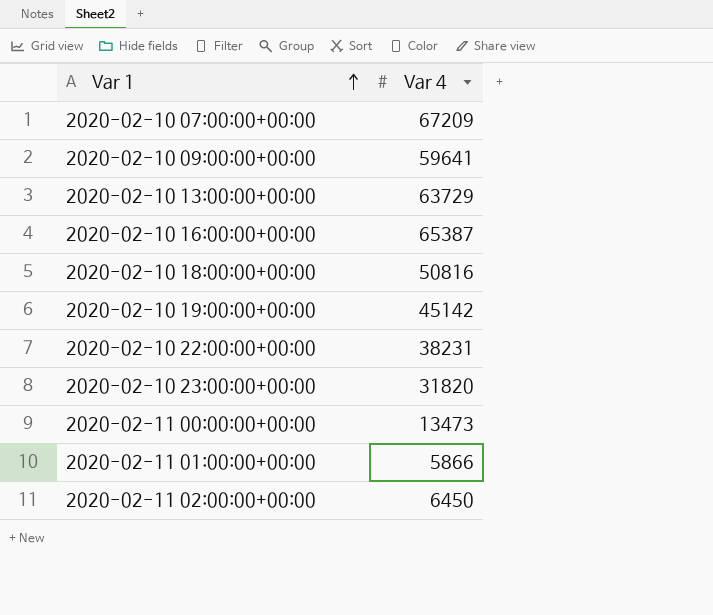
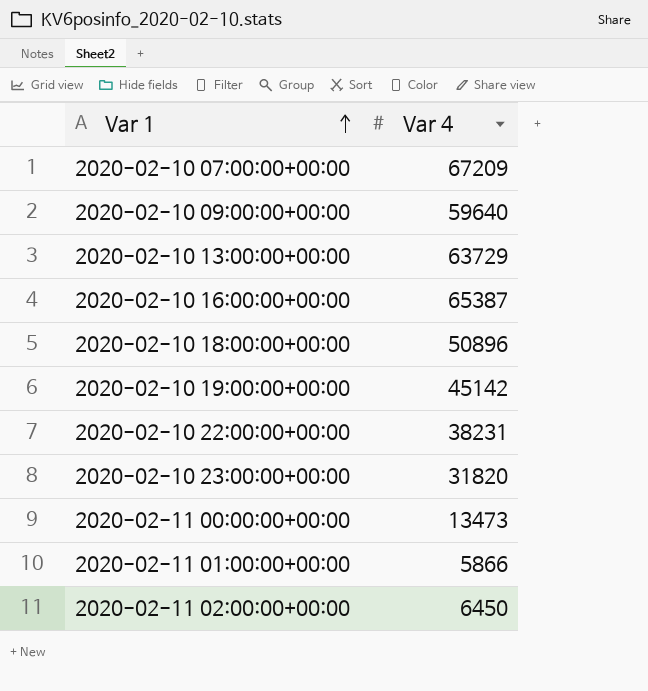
2020-02-10 09:00:00+00:00 | Var 4: 59641 -> 59640
2020-02-10 18:00:00+00:00 | Var 4: 50816 -> 50896

